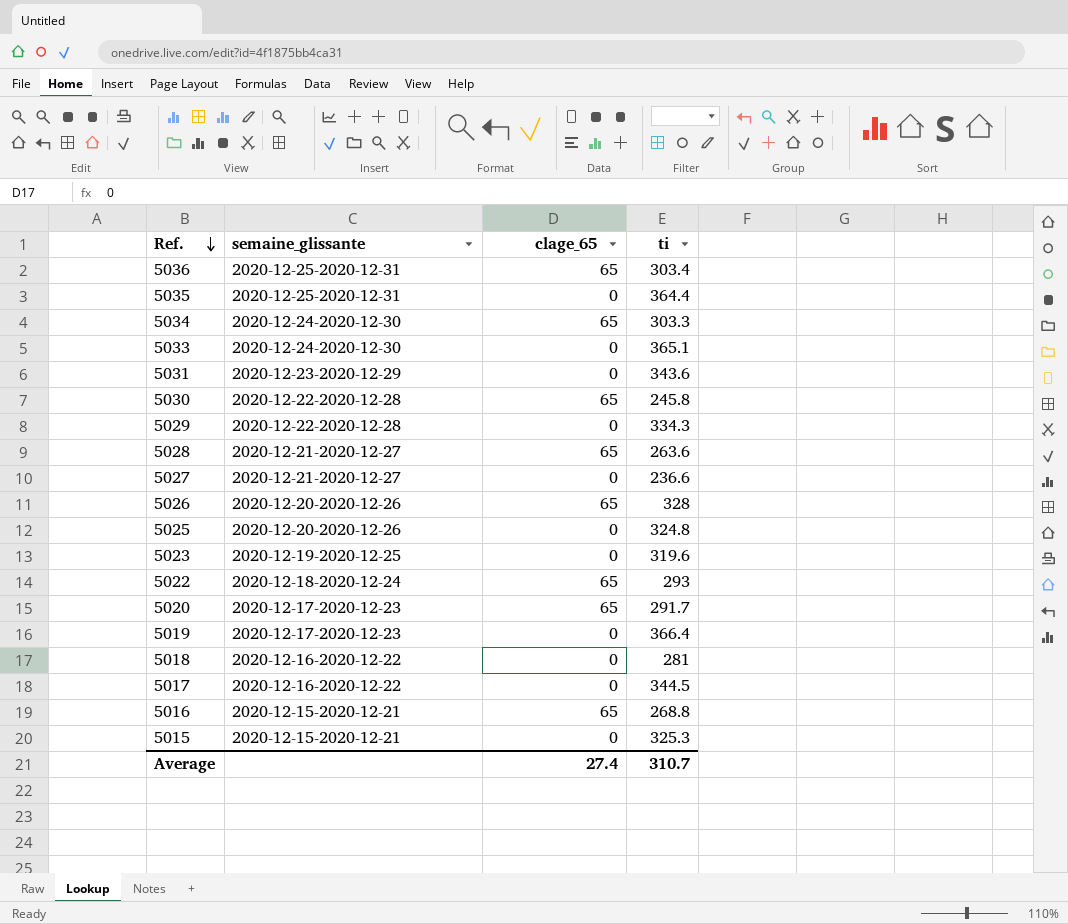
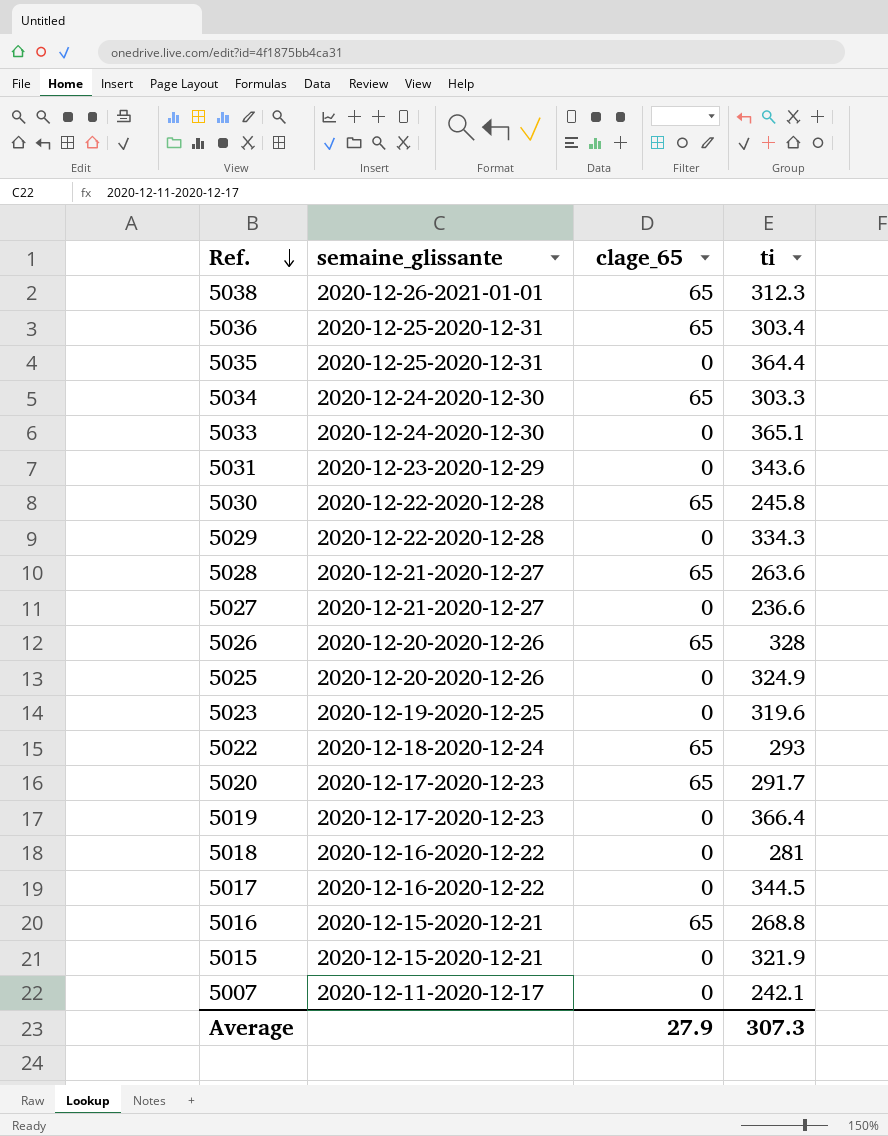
row 5038: none -> 2020-12-26-2021-01-01 | 65 | 312.3
5025 | ti: 324.8 -> 324.9
5015 | ti: 325.3 -> 321.9
row 5007: none -> 2020-12-11-2020-12-17 | 0 | 242.1
Average | clage_65: 27.4 -> 27.9
Average | ti: 310.7 -> 307.3

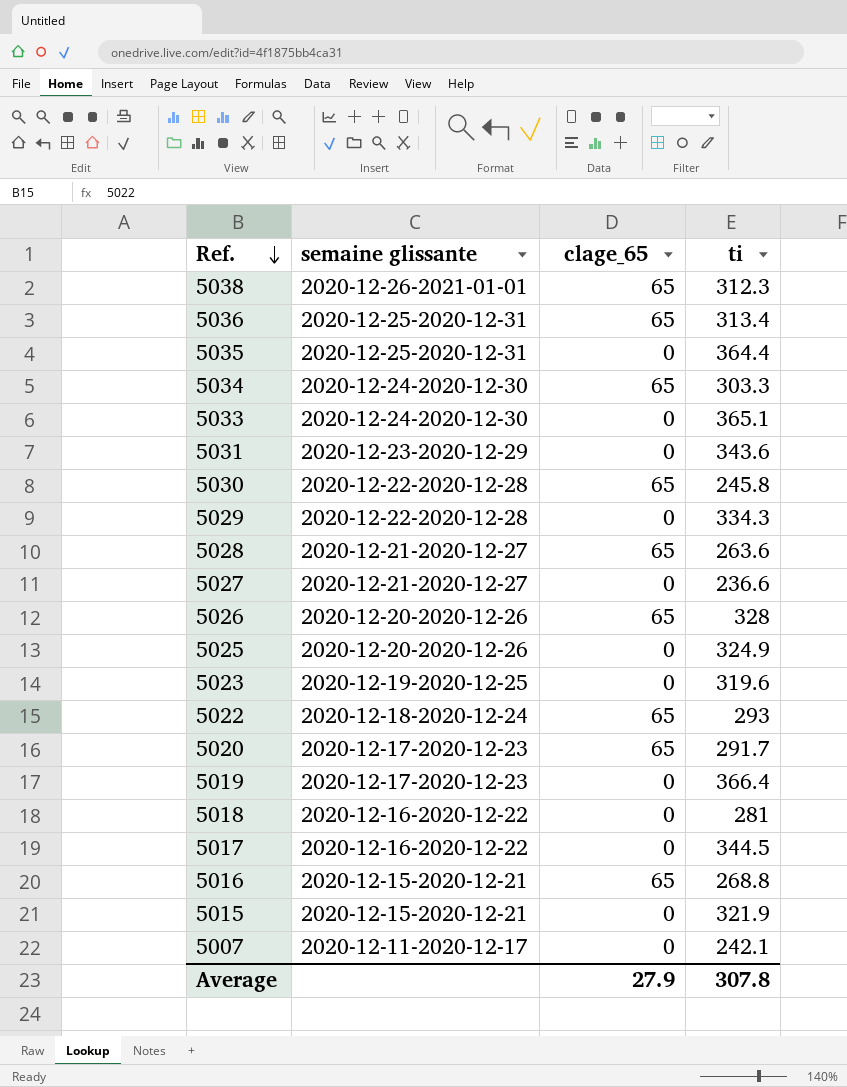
column name: semaine_glissante -> semaine glissante
5036 | ti: 303.4 -> 313.4
Average | ti: 307.3 -> 307.8

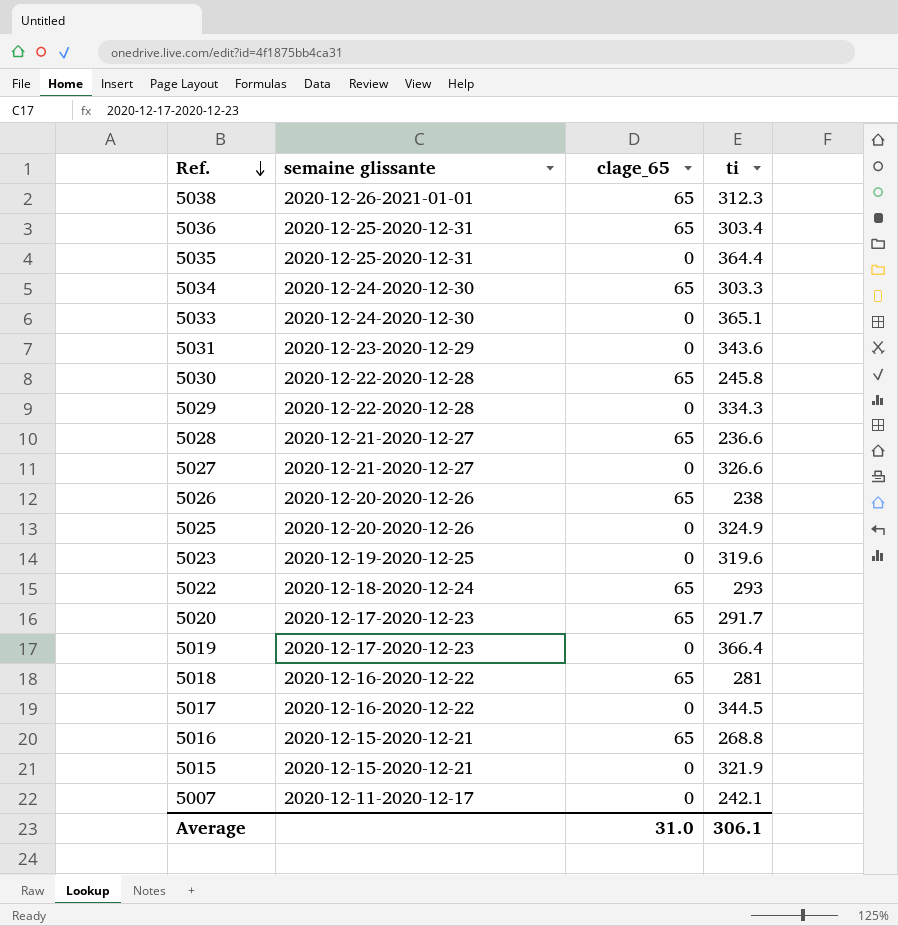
5036 | ti: 313.4 -> 303.4
5028 | ti: 263.6 -> 236.6
5027 | ti: 236.6 -> 326.6
5026 | ti: 328 -> 238
5018 | clage_65: 0 -> 65
Average | clage_65: 27.9 -> 31.0
Average | ti: 307.8 -> 306.1

